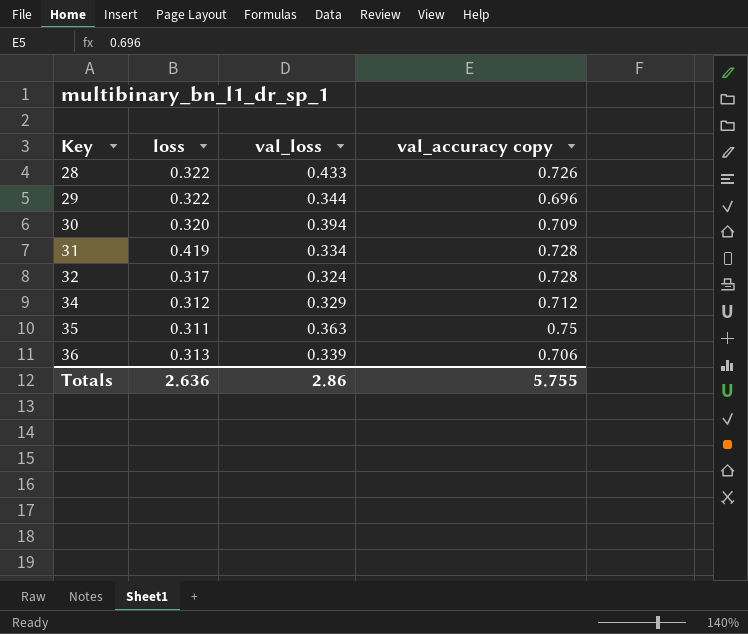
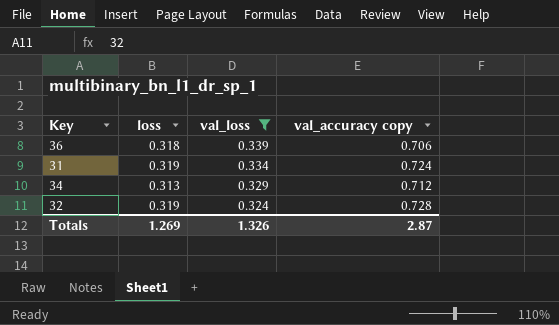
filter: none -> val_loss <= 0.339
row order: Key ascending -> val_loss descending
36 | loss: 0.313 -> 0.318
31 | loss: 0.419 -> 0.319
31 | val_accuracy copy: 0.728 -> 0.724
34 | loss: 0.312 -> 0.313
32 | loss: 0.317 -> 0.319
Totals | loss: 2.636 -> 1.269
Totals | val_loss: 2.86 -> 1.326
Totals | val_accuracy copy: 5.755 -> 2.87

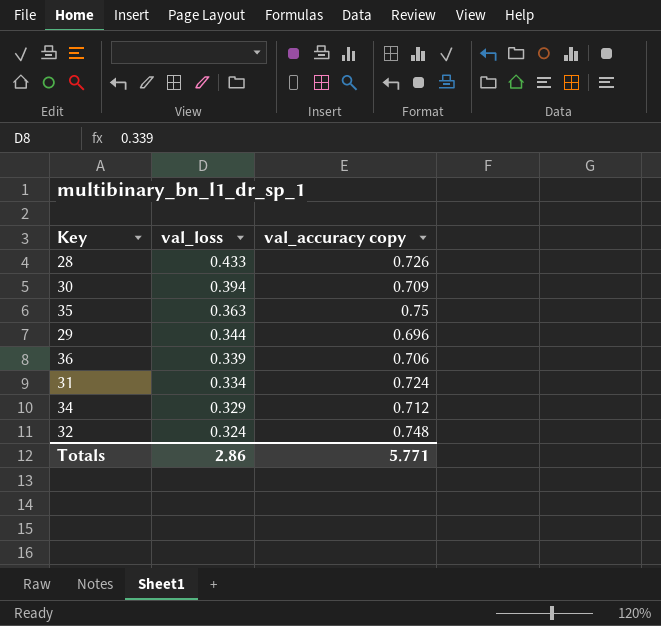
filter: val_loss <= 0.339 -> none
column loss | position: 2 -> none
32 | val_accuracy copy: 0.728 -> 0.748
Totals | val_loss: 1.326 -> 2.86
Totals | val_accuracy copy: 2.87 -> 5.771

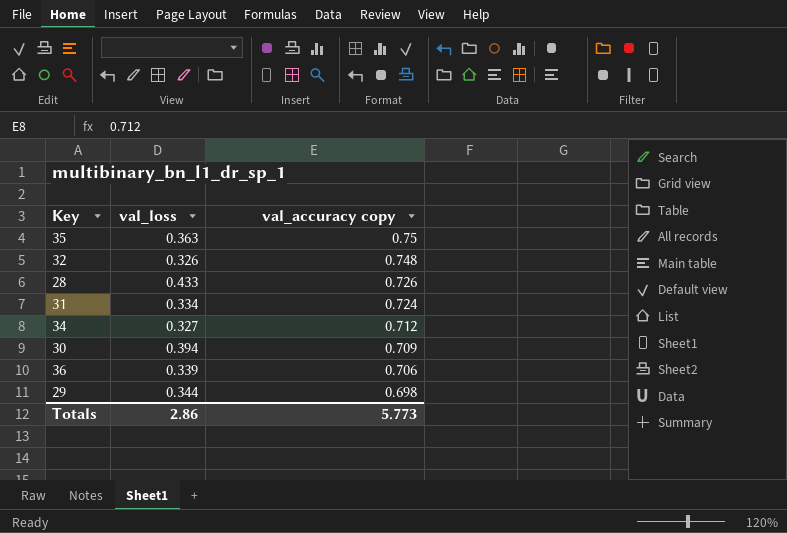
row order: val_loss descending -> val_accuracy copy descending
32 | val_loss: 0.324 -> 0.326
34 | val_loss: 0.329 -> 0.327
29 | val_accuracy copy: 0.696 -> 0.698
Totals | val_accuracy copy: 5.771 -> 5.773

